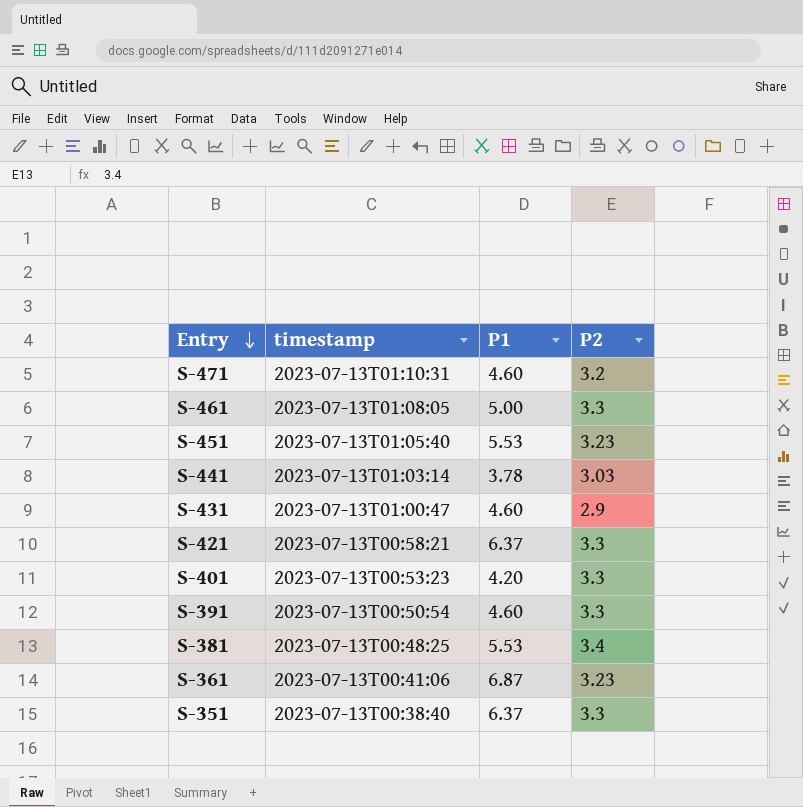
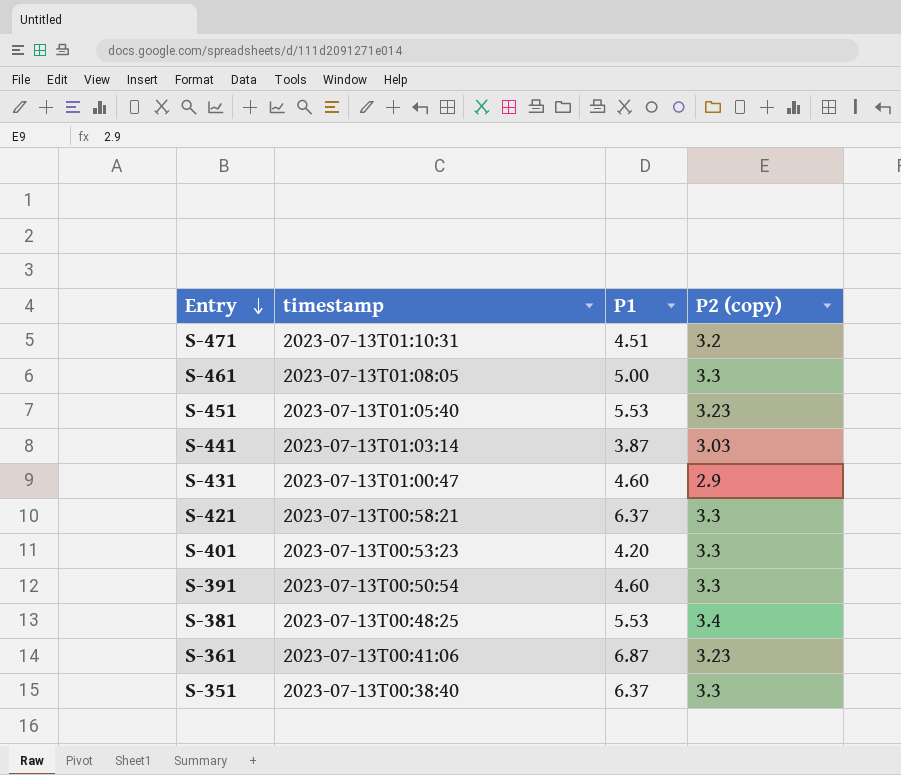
column name: P2 -> P2 (copy)
S-471 | P1: 4.60 -> 4.51
S-441 | P1: 3.78 -> 3.87

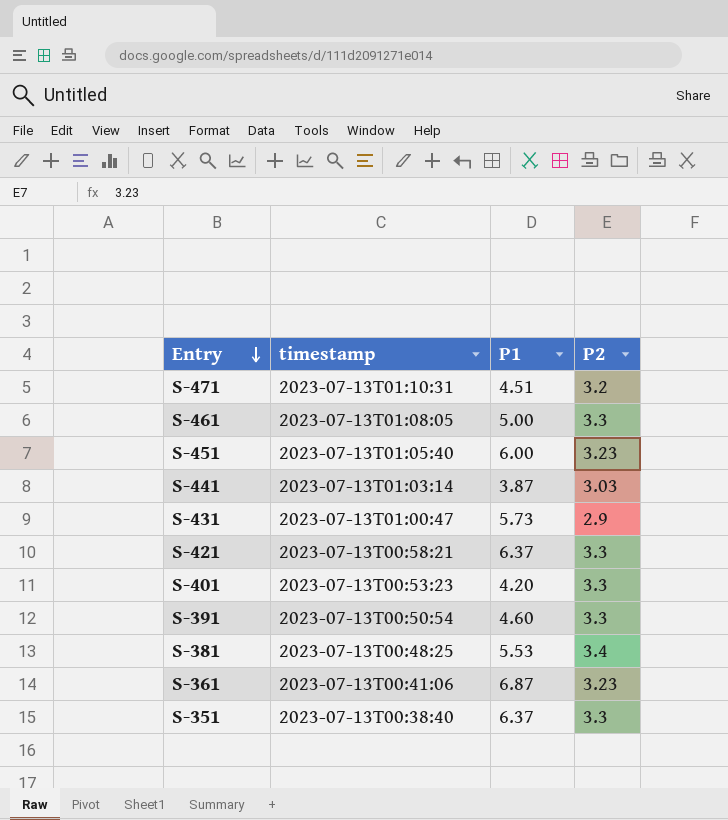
column name: P2 (copy) -> P2
S-451 | P1: 5.53 -> 6.00
S-431 | P1: 4.60 -> 5.73

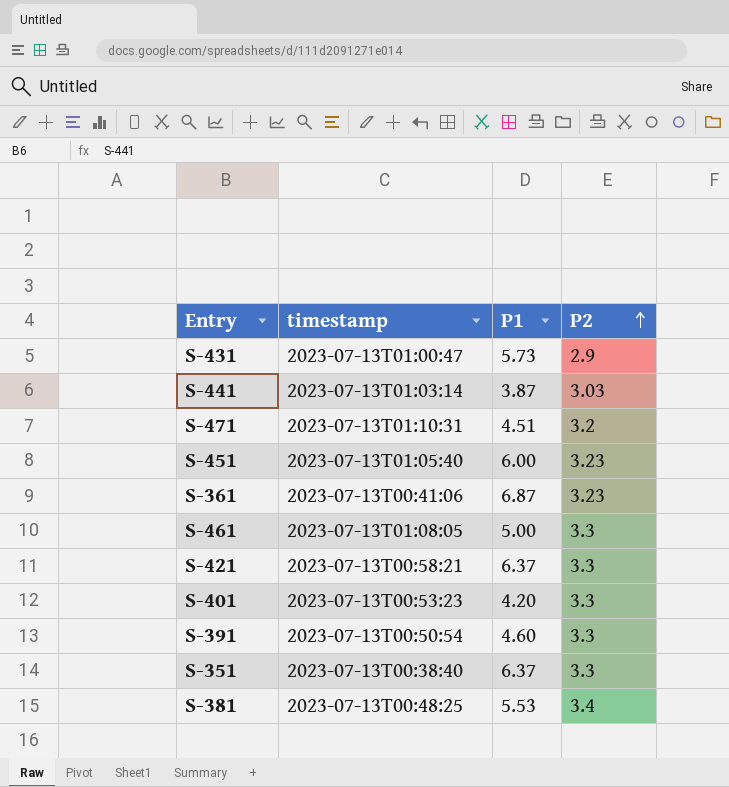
row order: Entry descending -> P2 ascending

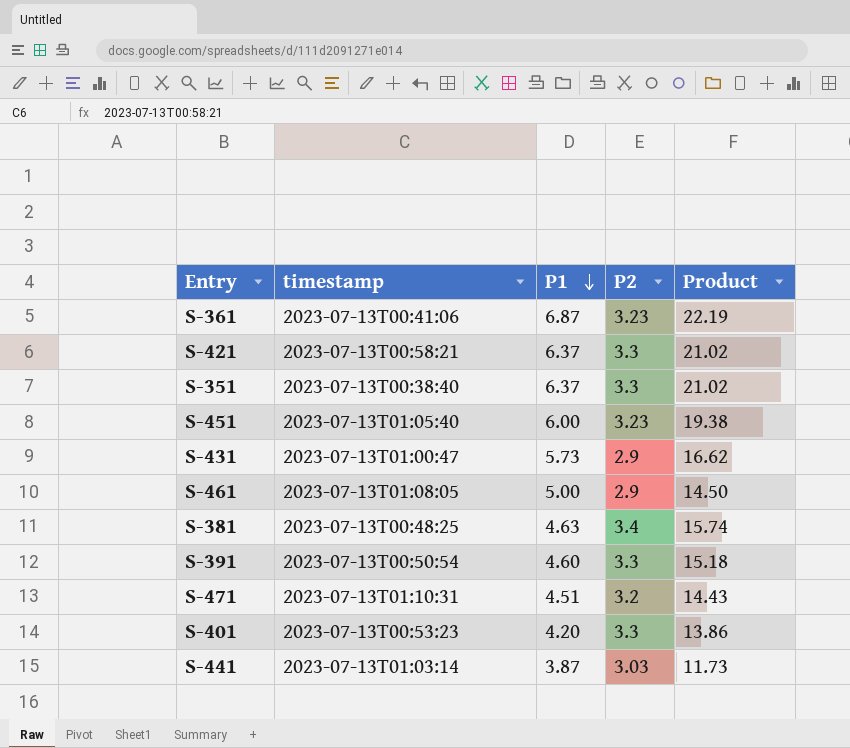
row order: P2 ascending -> P1 descending
column Product | formula: none -> [P1] * [P2]
S-461 | P2: 3.3 -> 2.9
S-381 | P1: 5.53 -> 4.63

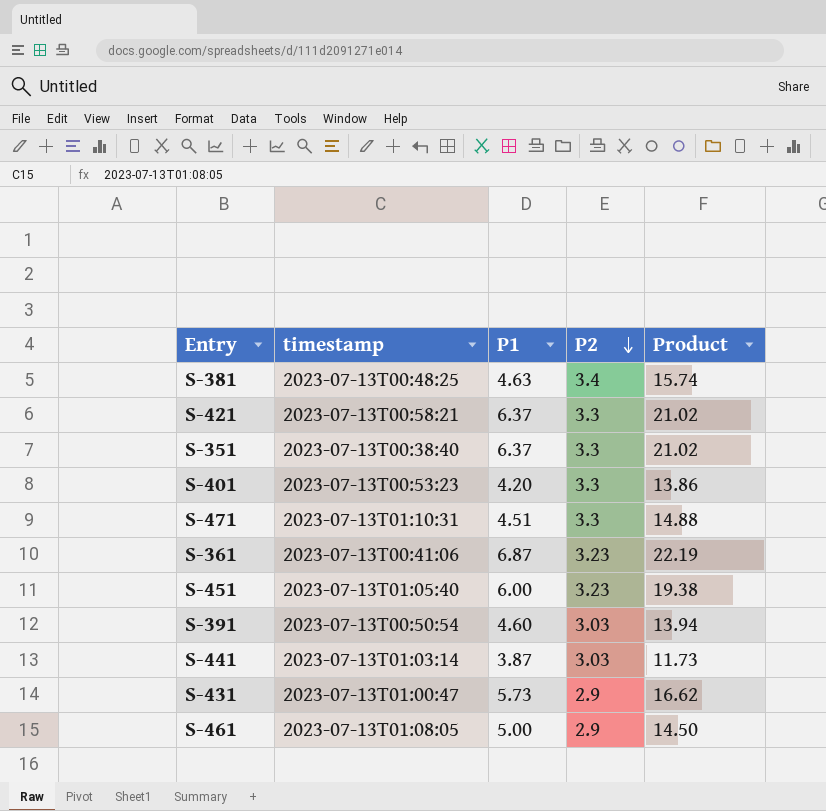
row order: P1 descending -> P2 descending
S-471 | P2: 3.2 -> 3.3
S-471 | Product: 14.43 -> 14.88
S-391 | P2: 3.3 -> 3.03
S-391 | Product: 15.18 -> 13.94

